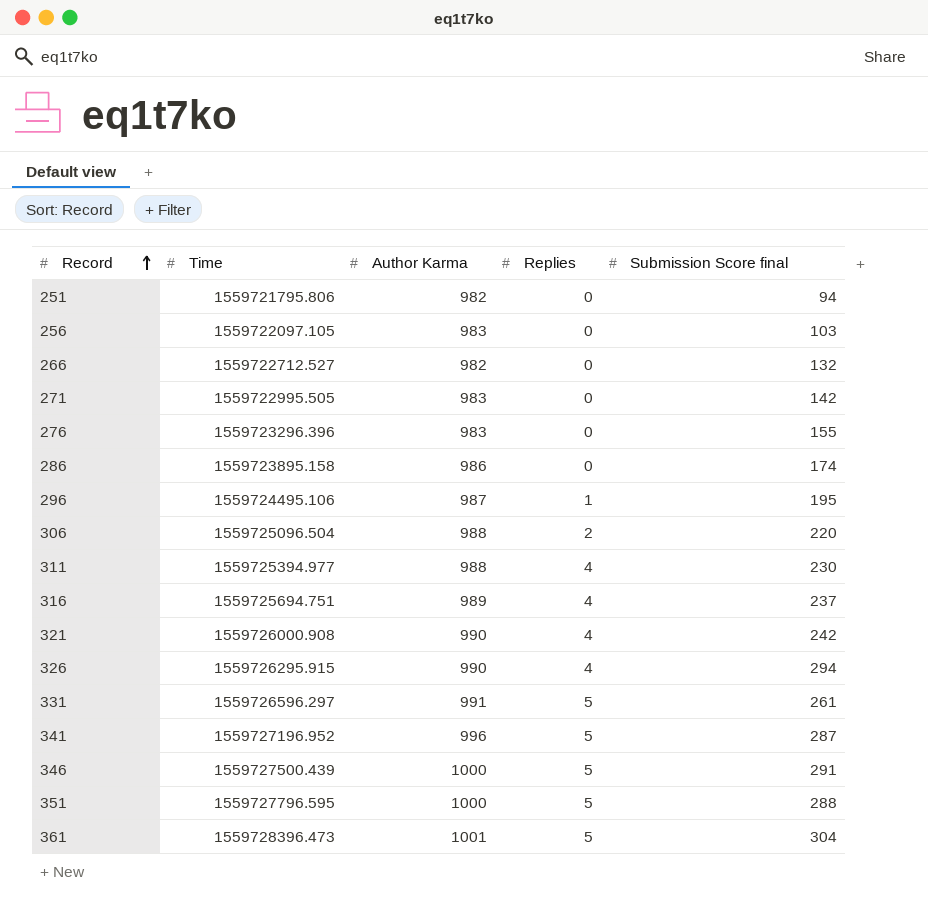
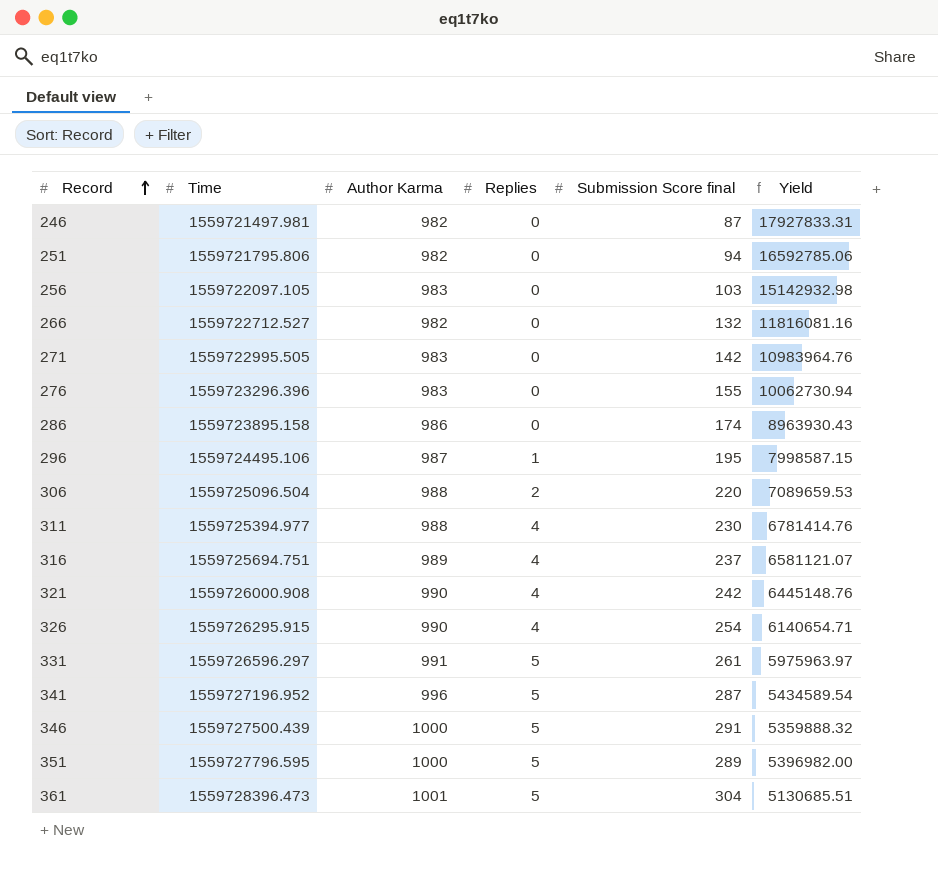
column Yield | formula: none -> [Time] / [Submission Score final]
row 246: none -> 1559721497.981 | 982 | 0 | 87 | 17927833.31
326 | Submission Score final: 294 -> 254
351 | Submission Score final: 288 -> 289

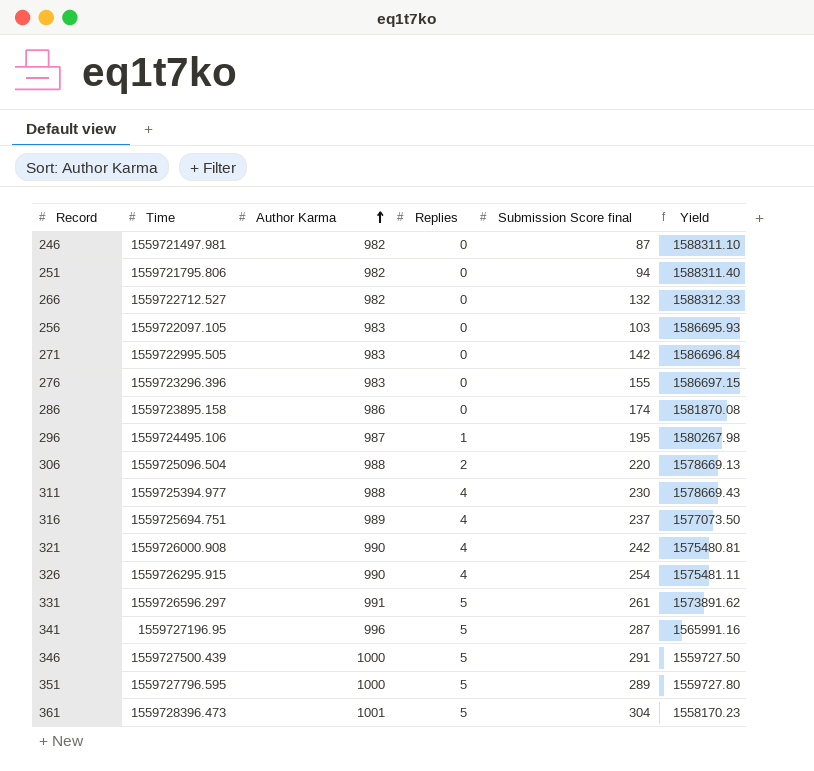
row order: Record ascending -> Author Karma ascending
column Yield | formula: [Time] / [Submission Score final] -> [Time] / [Author Karma]
341 | Time: 1559727196.952 -> 1559727196.95

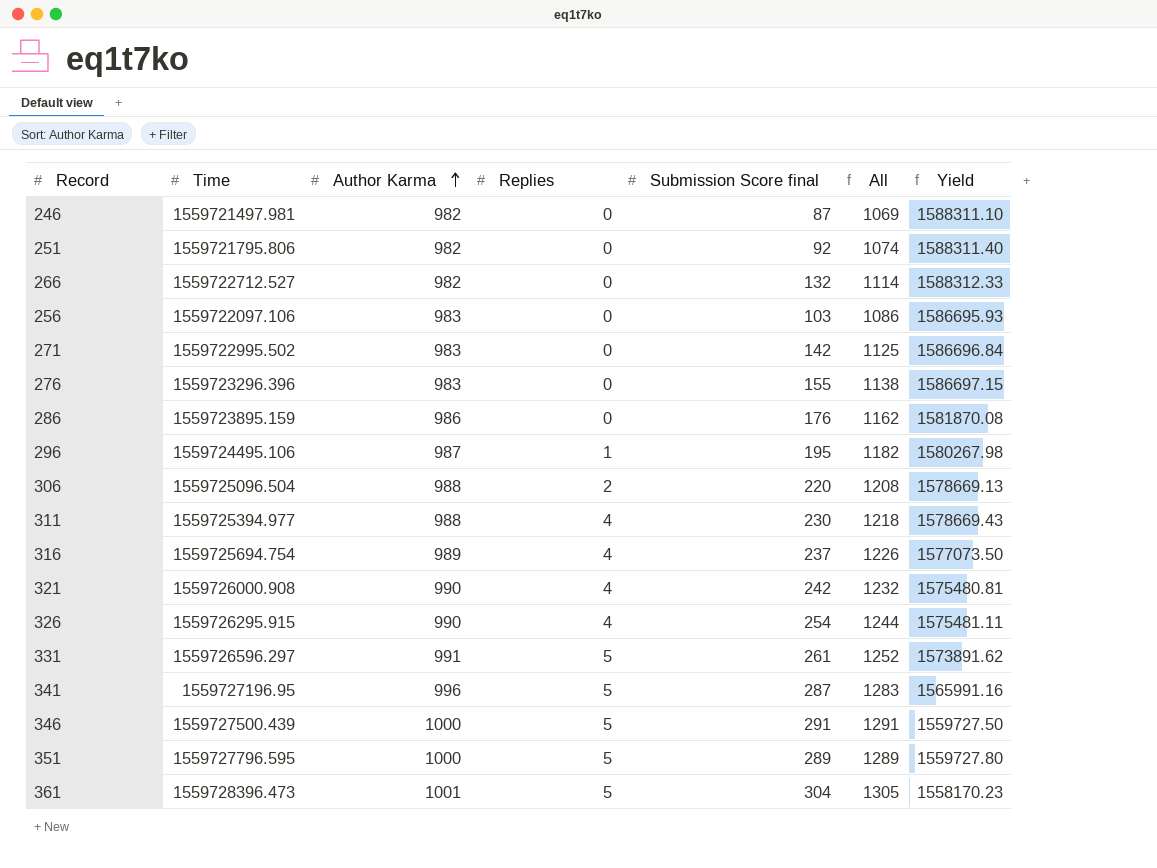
column All | formula: none -> [Author Karma] + [Submission Score final]
251 | Submission Score final: 94 -> 92
256 | Time: 1559722097.105 -> 1559722097.106
271 | Time: 1559722995.505 -> 1559722995.502
286 | Time: 1559723895.158 -> 1559723895.159
286 | Submission Score final: 174 -> 176
316 | Time: 1559725694.751 -> 1559725694.754

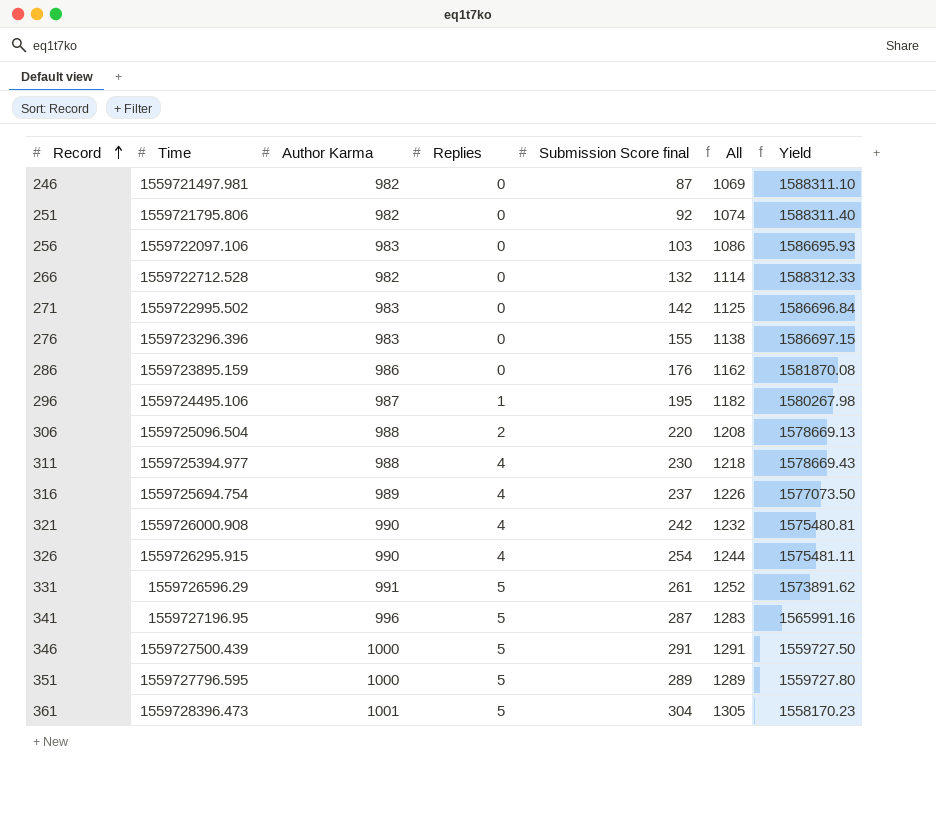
row order: Author Karma ascending -> Record ascending
266 | Time: 1559722712.527 -> 1559722712.528
331 | Time: 1559726596.297 -> 1559726596.29

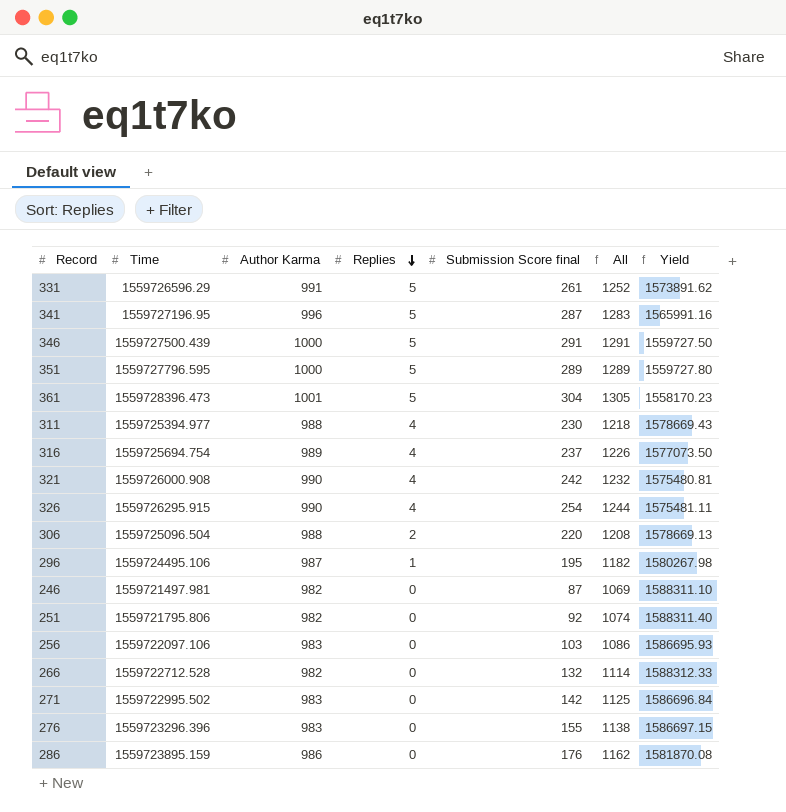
row order: Record ascending -> Replies descending

